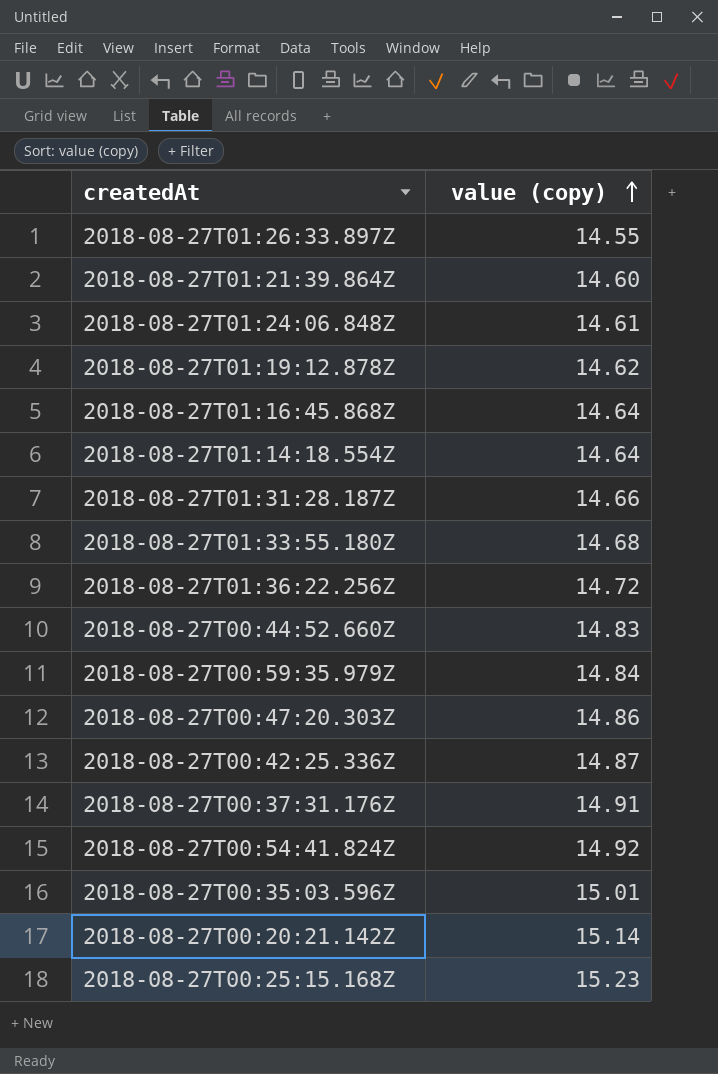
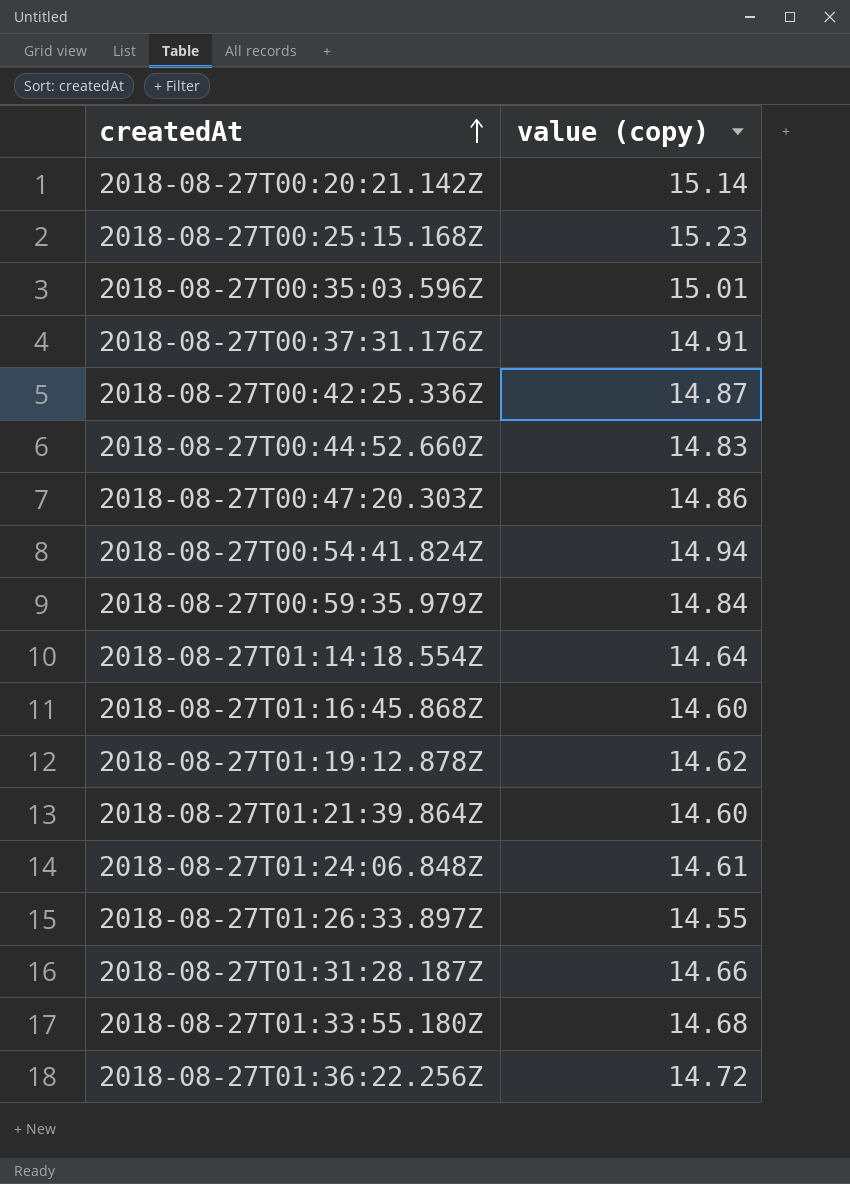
row order: value (copy) ascending -> createdAt ascending
2018-08-27T00:54:41.824Z | value (copy): 14.92 -> 14.94
2018-08-27T01:16:45.868Z | value (copy): 14.64 -> 14.60

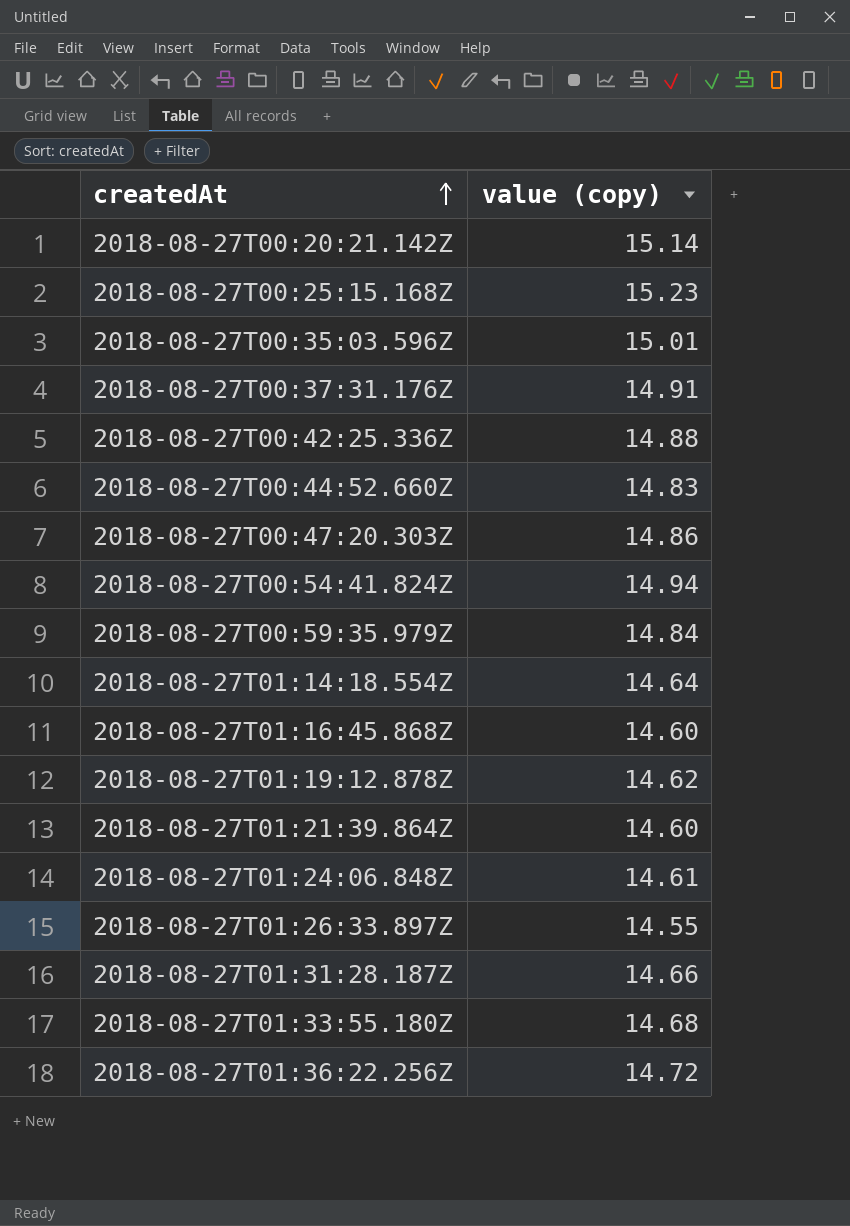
2018-08-27T00:42:25.336Z | value (copy): 14.87 -> 14.88

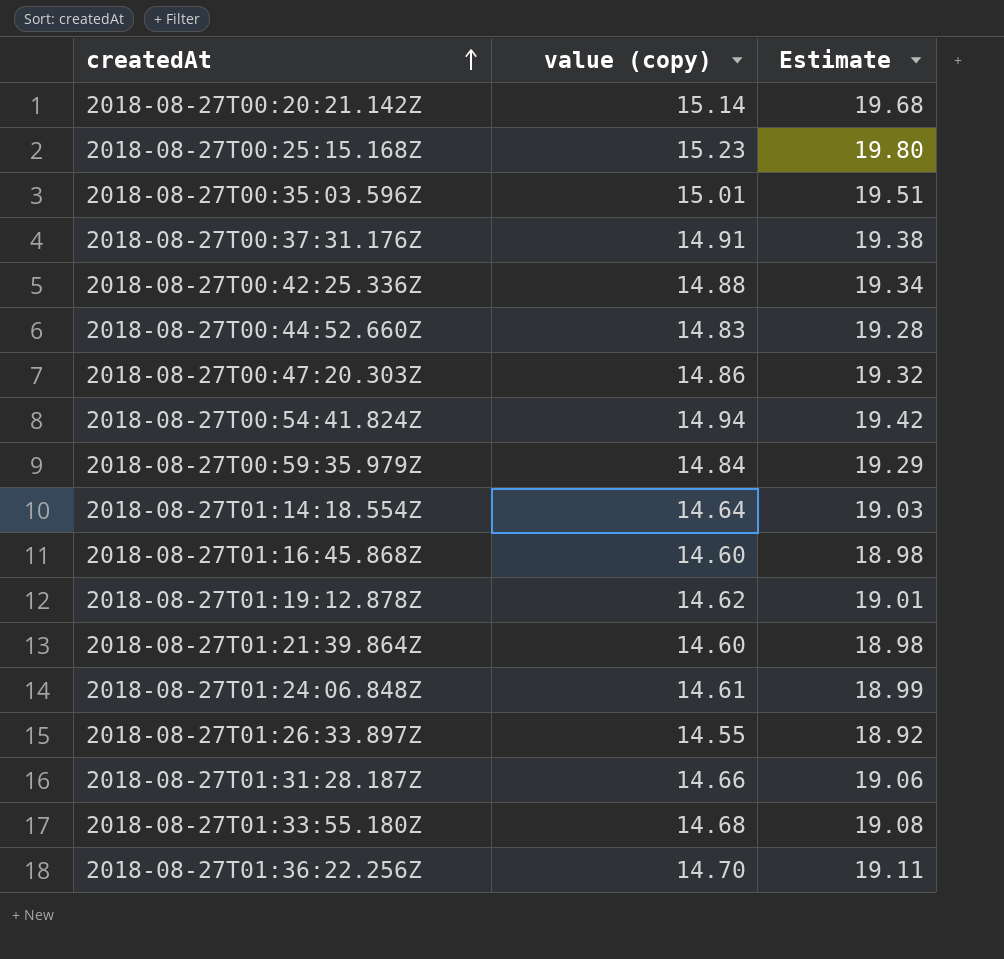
column Estimate | formula: none -> [value (copy)] * 1.3
2018-08-27T01:36:22.256Z | value (copy): 14.72 -> 14.70

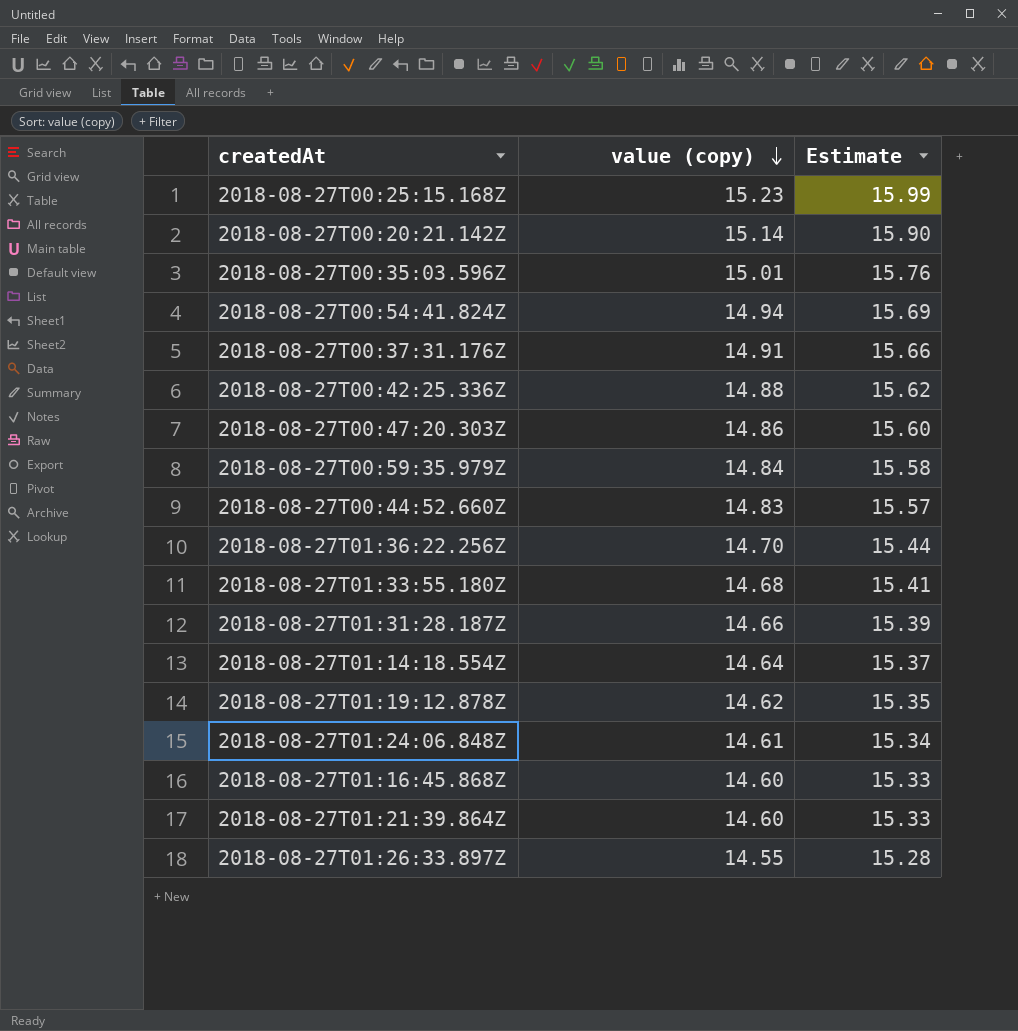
row order: createdAt ascending -> value (copy) descending
column Estimate | formula: [value (copy)] * 1.3 -> [value (copy)] * 1.05

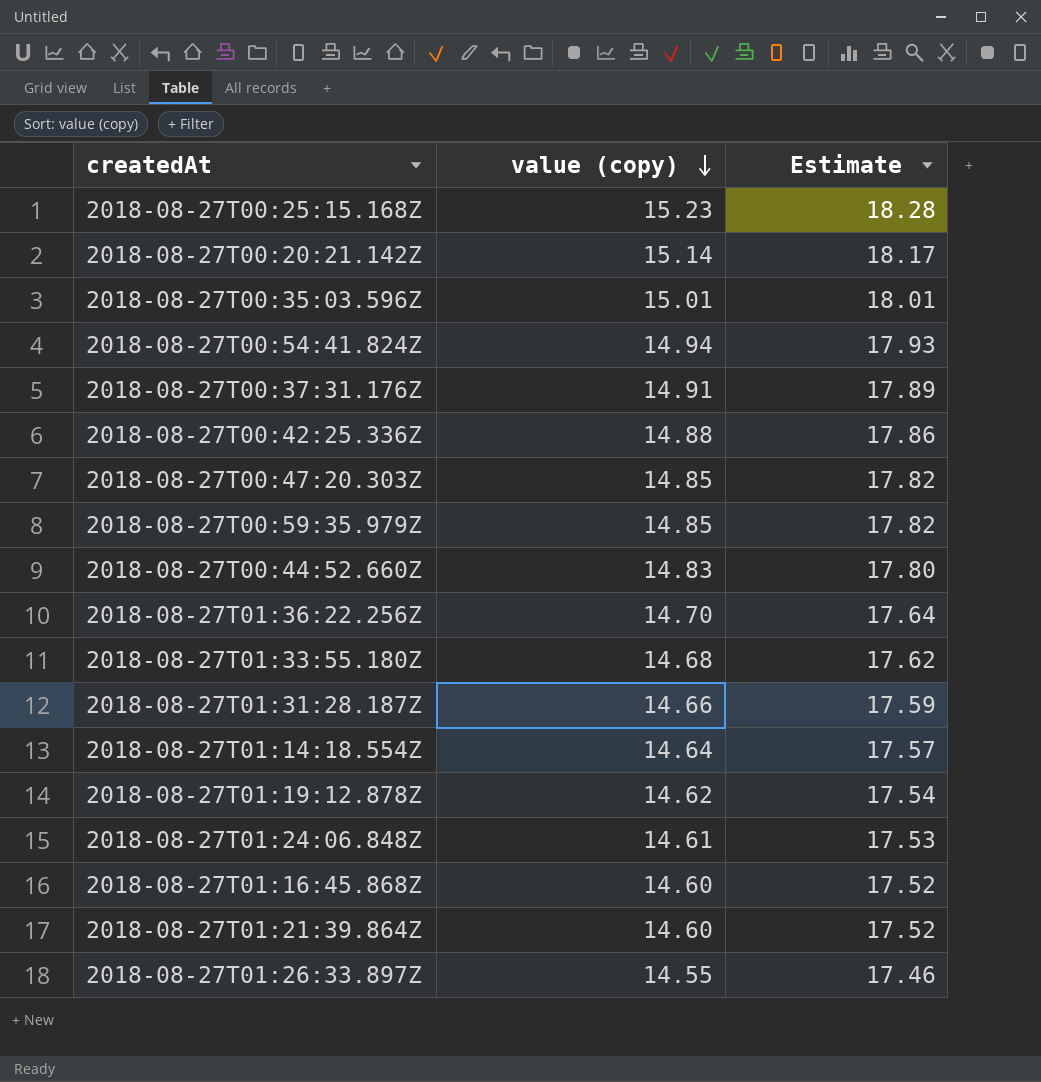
column Estimate | formula: [value (copy)] * 1.05 -> [value (copy)] * 1.2
2018-08-27T00:47:20.303Z | value (copy): 14.86 -> 14.85
2018-08-27T00:59:35.979Z | value (copy): 14.84 -> 14.85

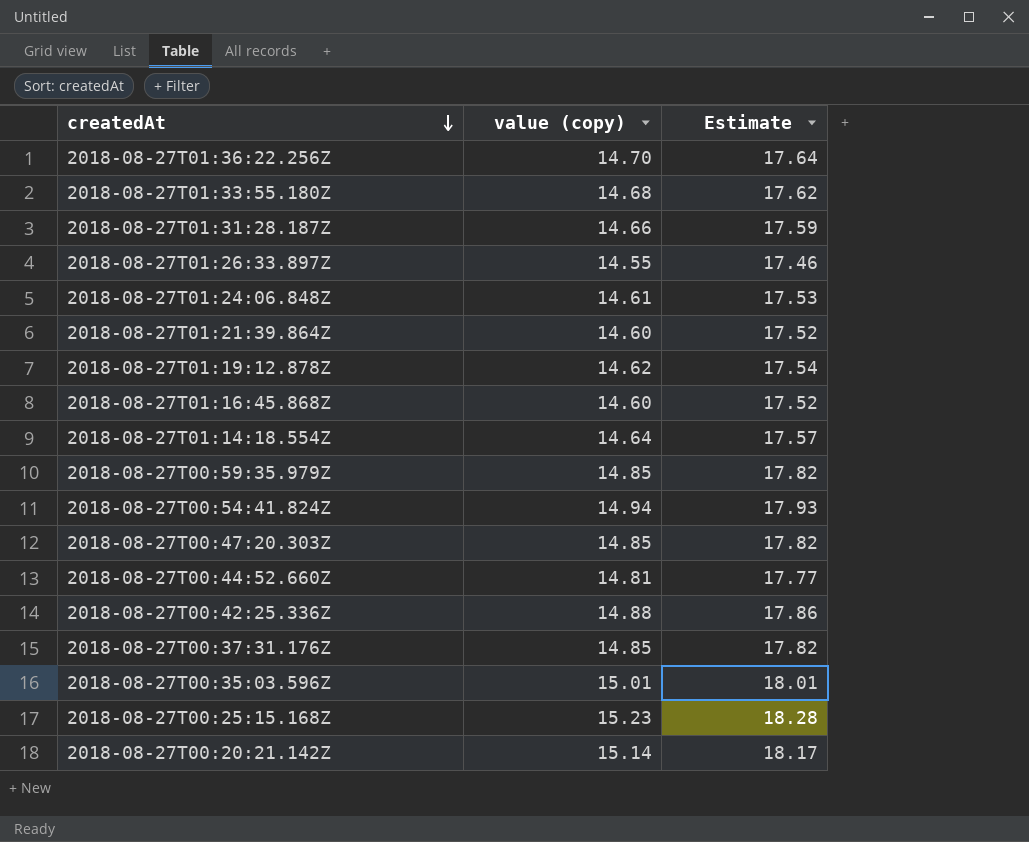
row order: value (copy) descending -> createdAt descending
2018-08-27T00:44:52.660Z | value (copy): 14.83 -> 14.81
2018-08-27T00:44:52.660Z | Estimate: 17.80 -> 17.77
2018-08-27T00:37:31.176Z | value (copy): 14.91 -> 14.85
2018-08-27T00:37:31.176Z | Estimate: 17.89 -> 17.82

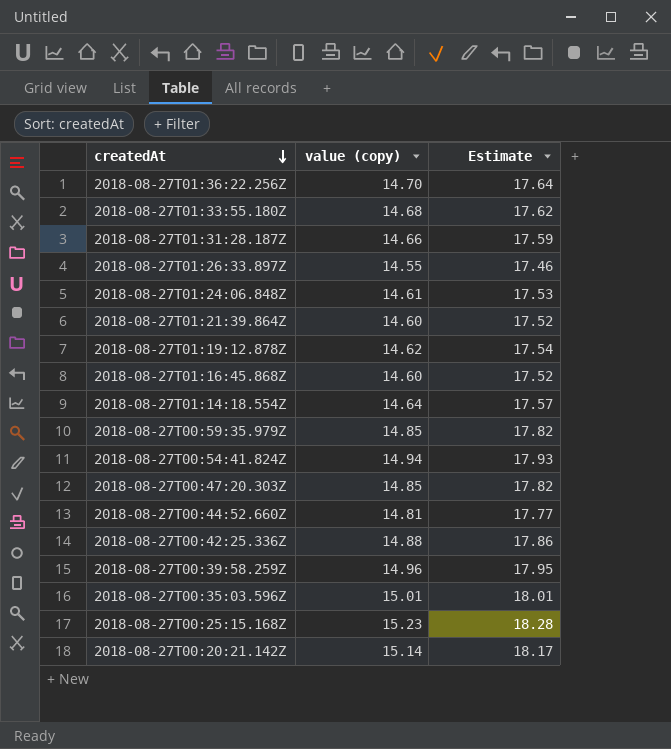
row 2018-08-27T00:37:31.176Z: 14.85 | 17.82 -> none
row 2018-08-27T00:39:58.259Z: none -> 14.96 | 17.95

